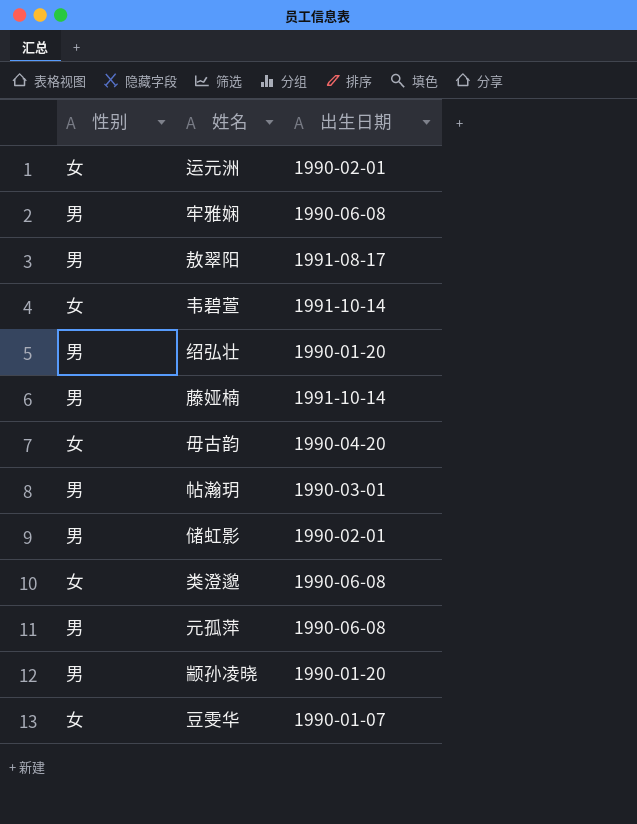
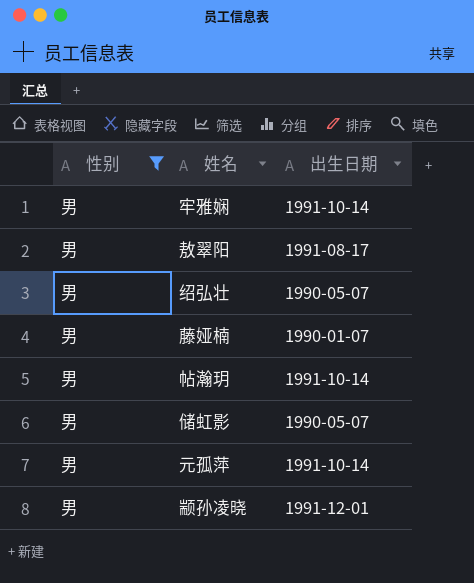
filter: none -> 性别 = 男
牢雅娴 | 出生日期: 1990-06-08 -> 1991-10-14
绍弘壮 | 出生日期: 1990-01-20 -> 1990-05-07
藤娅楠 | 出生日期: 1991-10-14 -> 1990-01-07
帖瀚玥 | 出生日期: 1990-03-01 -> 1991-10-14
储虹影 | 出生日期: 1990-02-01 -> 1990-05-07
元孤萍 | 出生日期: 1990-06-08 -> 1991-10-14
颛孙凌晓 | 出生日期: 1990-01-20 -> 1991-12-01

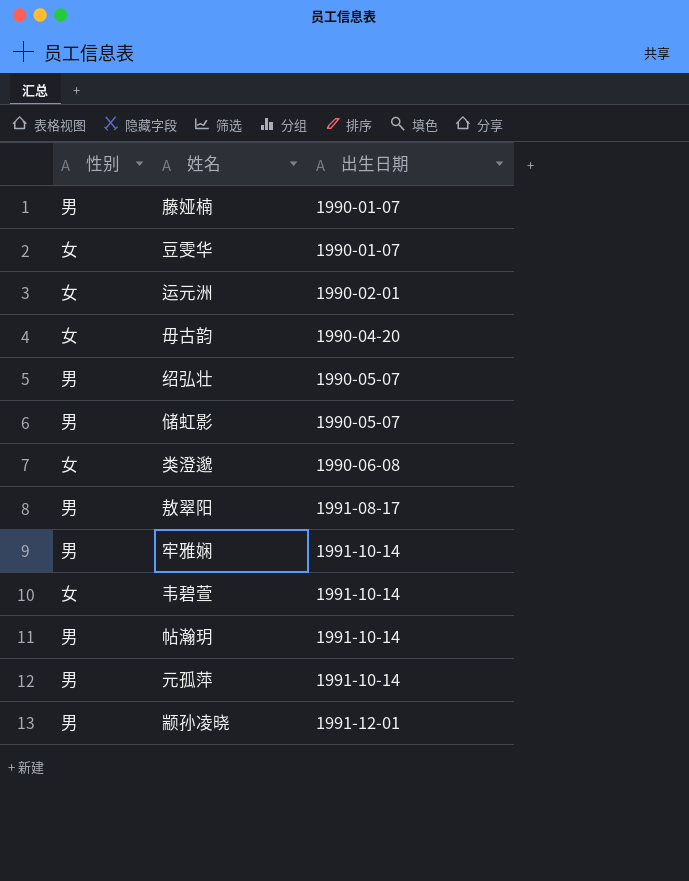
filter: 性别 = 男 -> none
row order: none -> 出生日期 ascending

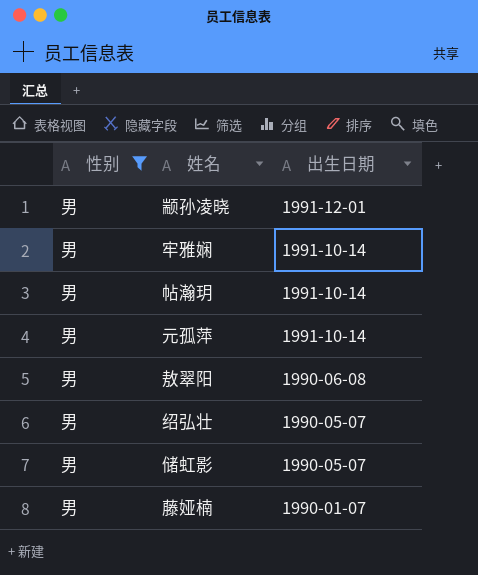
filter: none -> 性别 = 男
row order: 出生日期 ascending -> 出生日期 descending
敖翠阳 | 出生日期: 1991-08-17 -> 1990-06-08

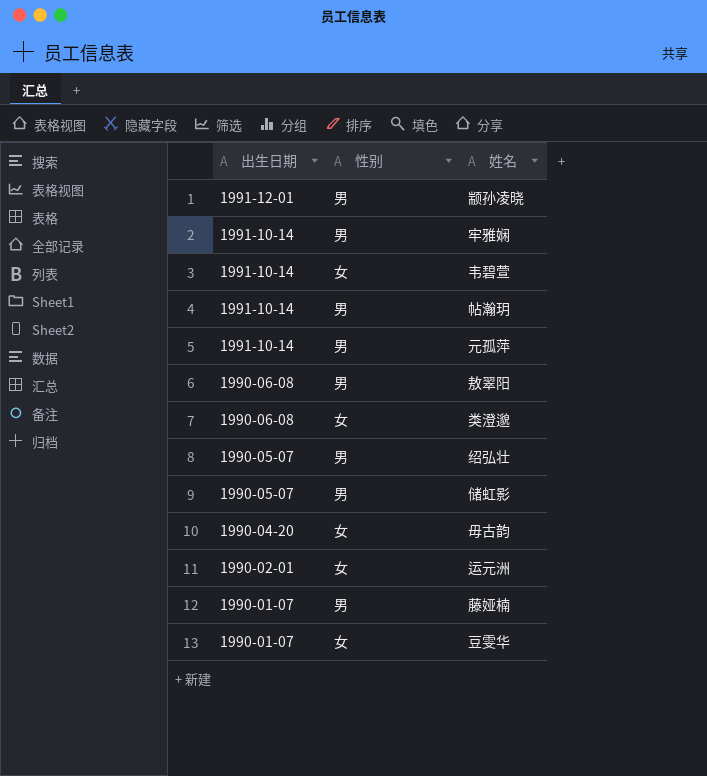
filter: 性别 = 男 -> none
column 出生日期 | position: 3 -> 1

